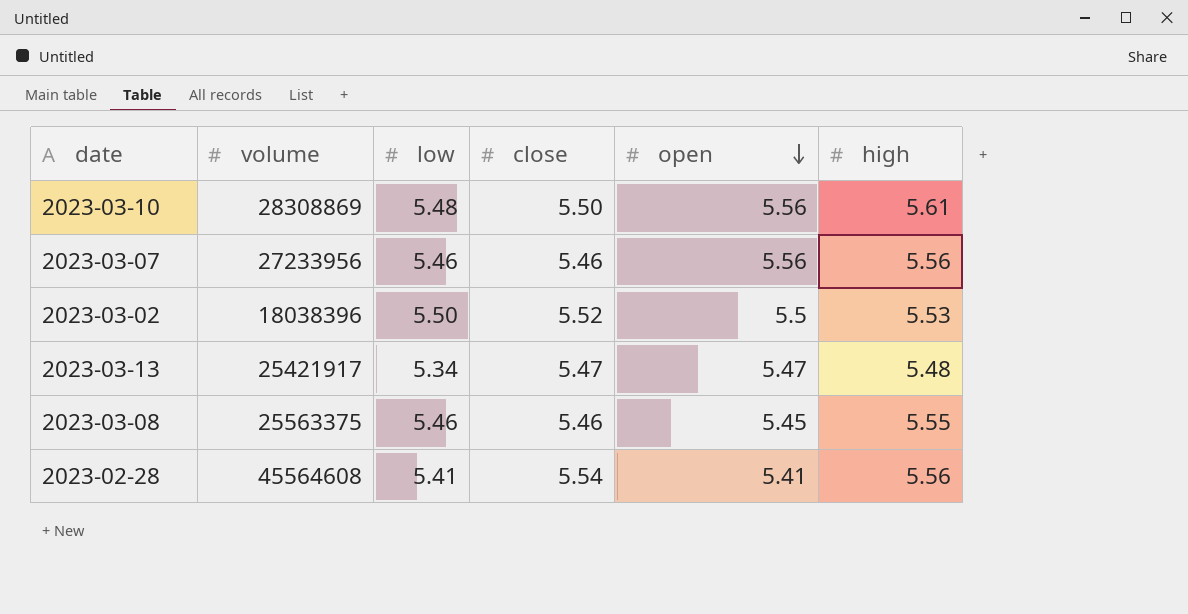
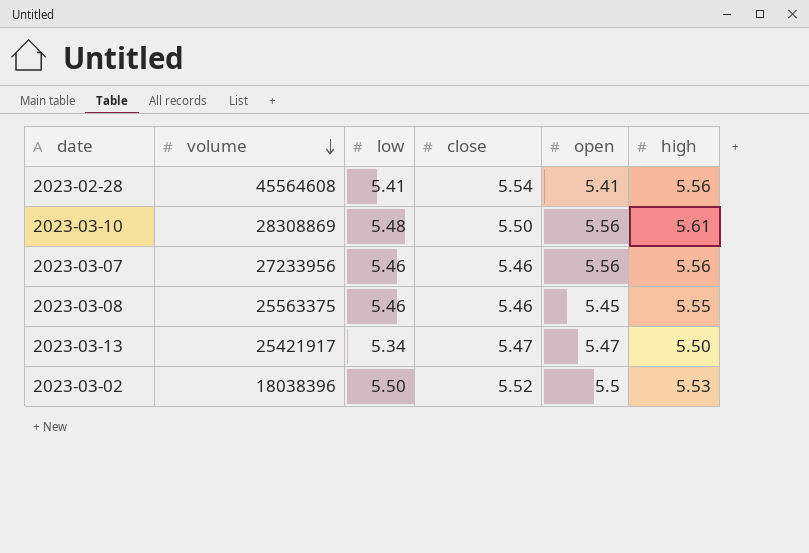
row order: open descending -> volume descending
2023-03-13 | high: 5.48 -> 5.50

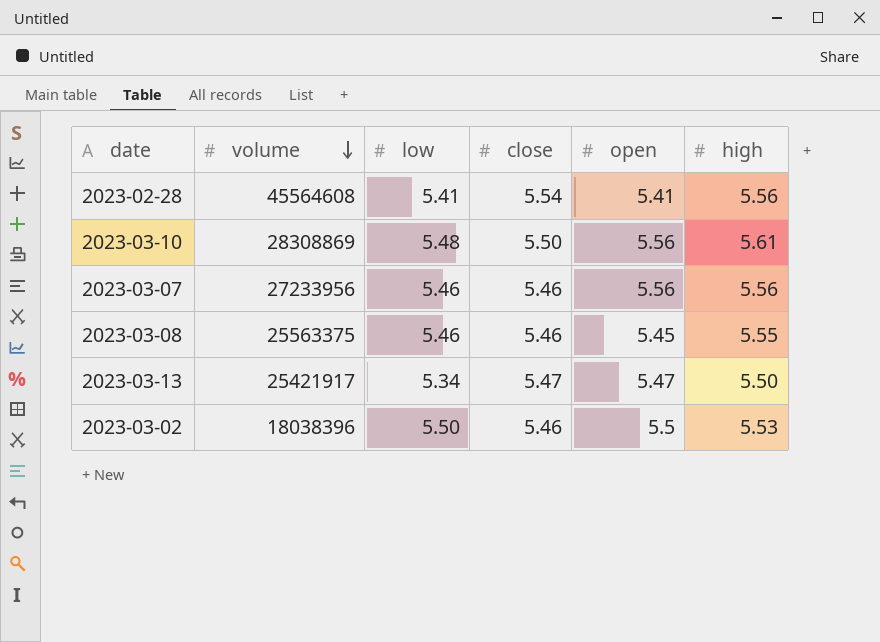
2023-03-02 | close: 5.52 -> 5.46

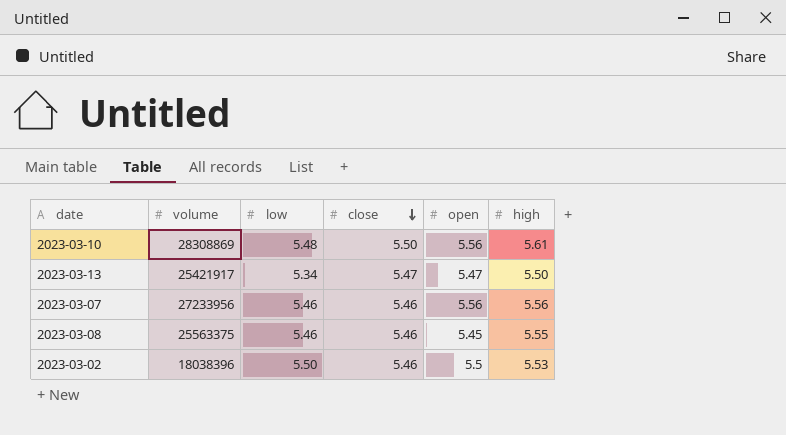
row order: volume descending -> close descending
row 2023-02-28: 45564608 | 5.41 | 5.54 | 5.41 | 5.56 -> none

